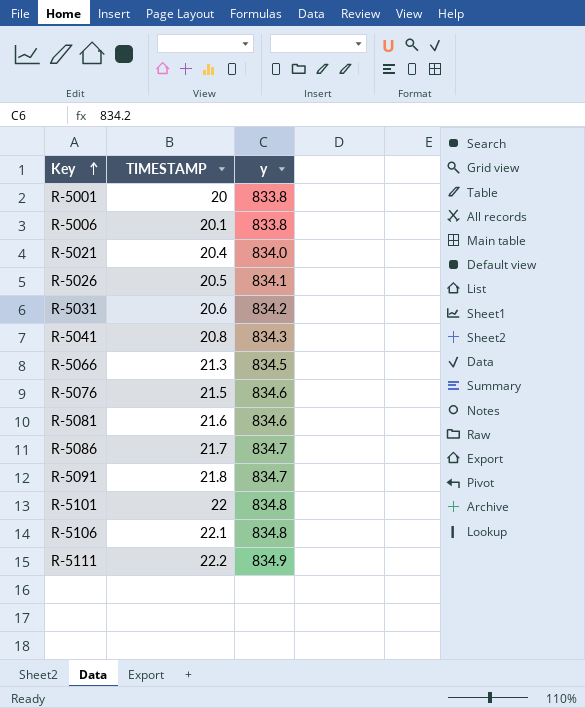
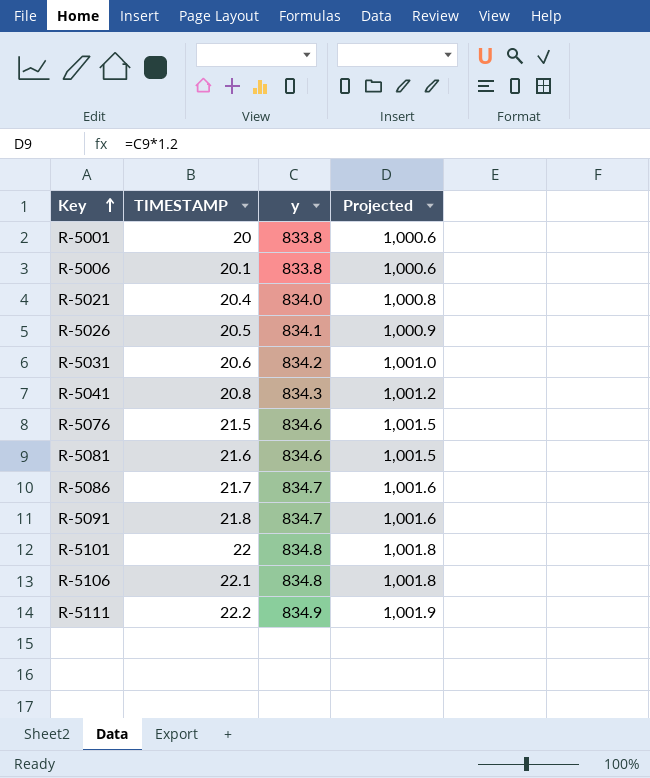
column Projected | formula: none -> [y] * 1.2
row R-5066: 21.3 | 834.5 -> none

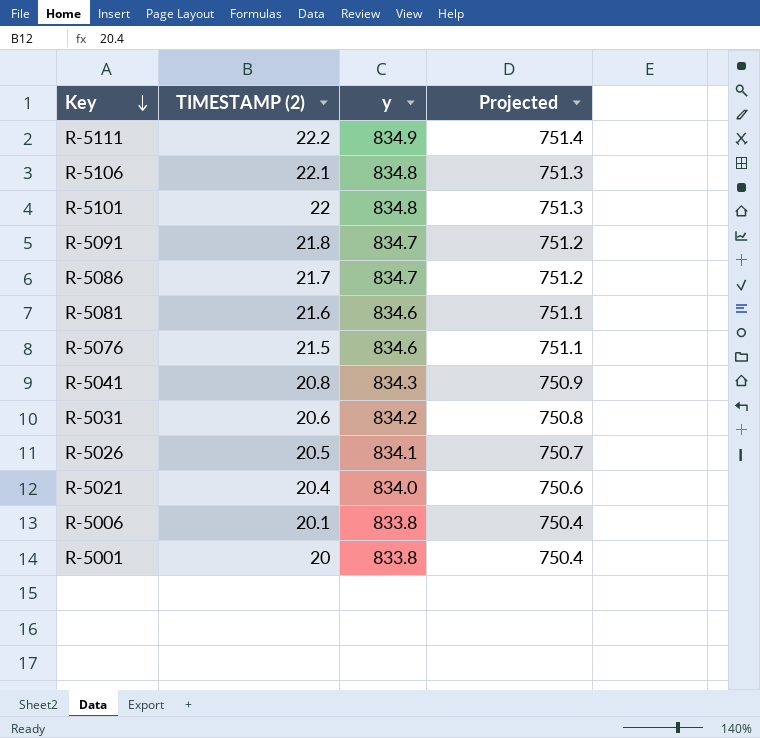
row order: Key ascending -> Key descending
column name: TIMESTAMP -> TIMESTAMP (2)
column Projected | formula: [y] * 1.2 -> [y] * 0.9

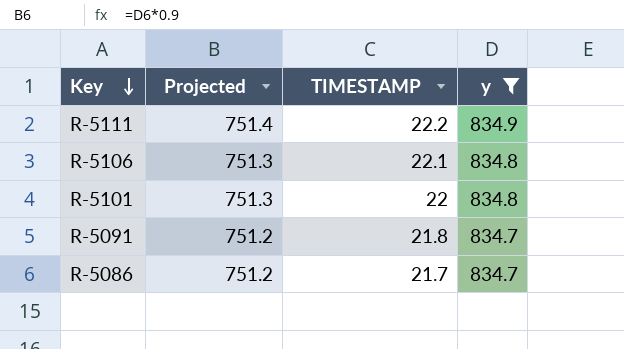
filter: none -> y >= 834.7
column Projected | position: 4 -> 2
column name: TIMESTAMP (2) -> TIMESTAMP

